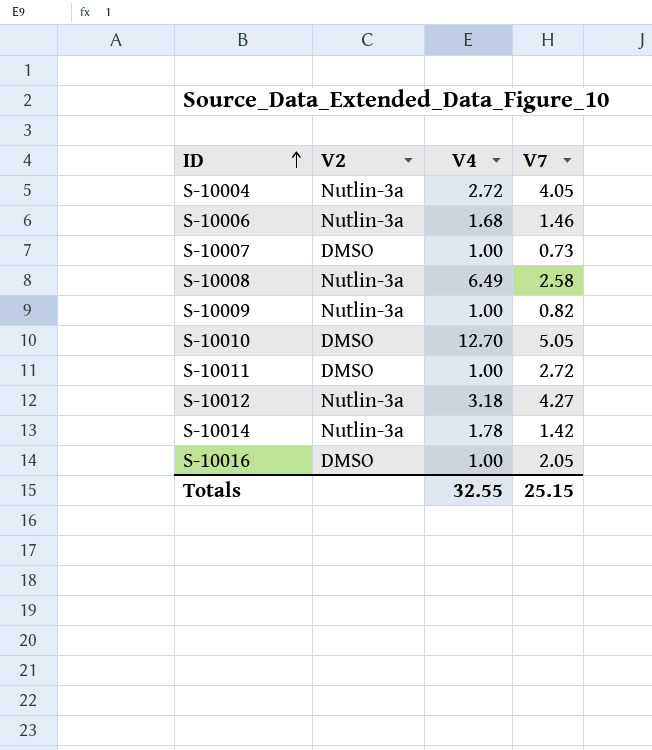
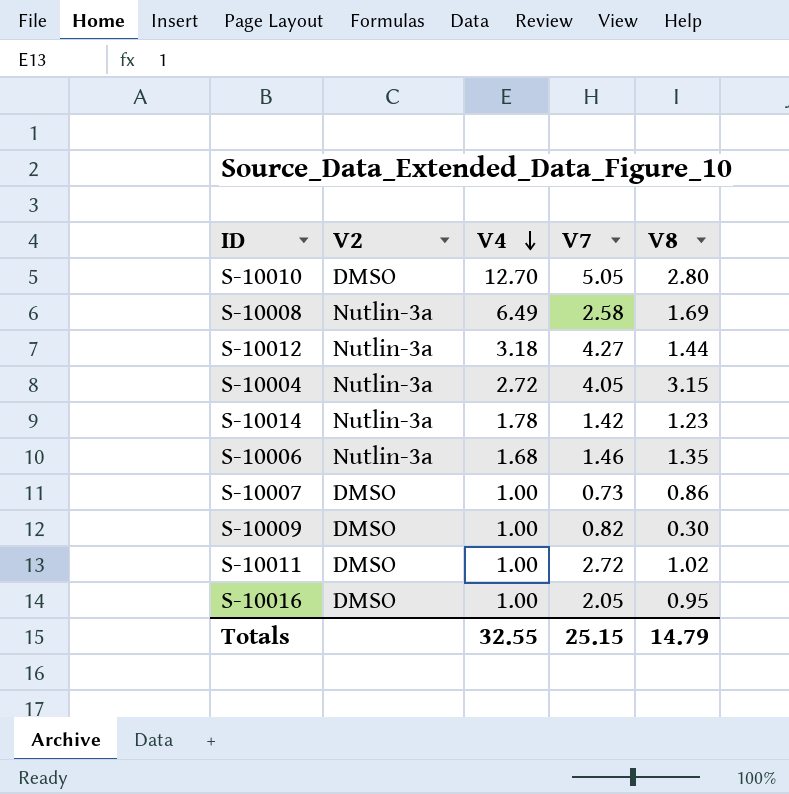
row order: ID ascending -> V4 descending
column V8 | position: none -> 5
S-10009 | V2: Nutlin-3a -> DMSO

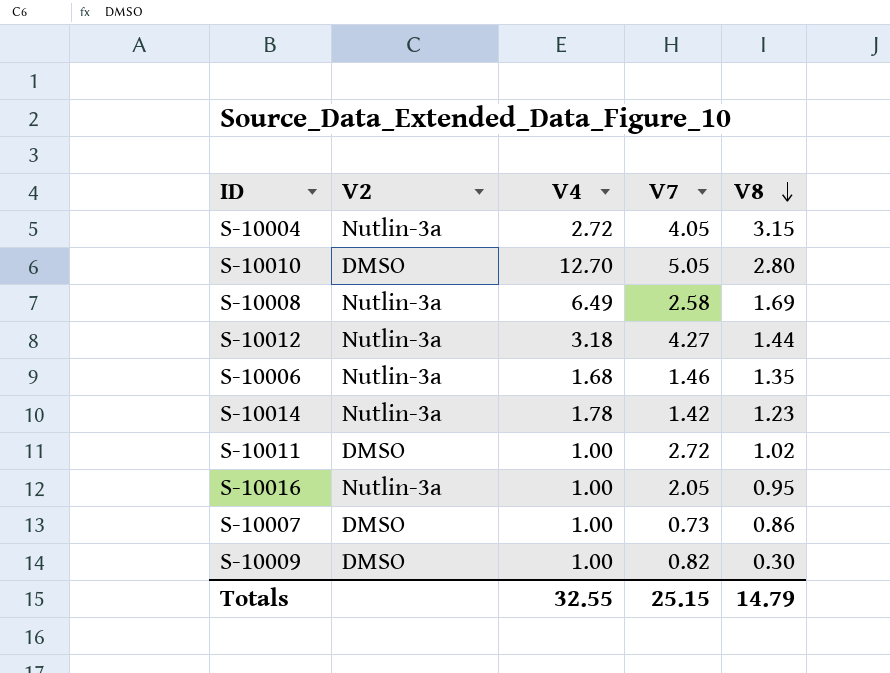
row order: V4 descending -> V8 descending
S-10016 | V2: DMSO -> Nutlin-3a

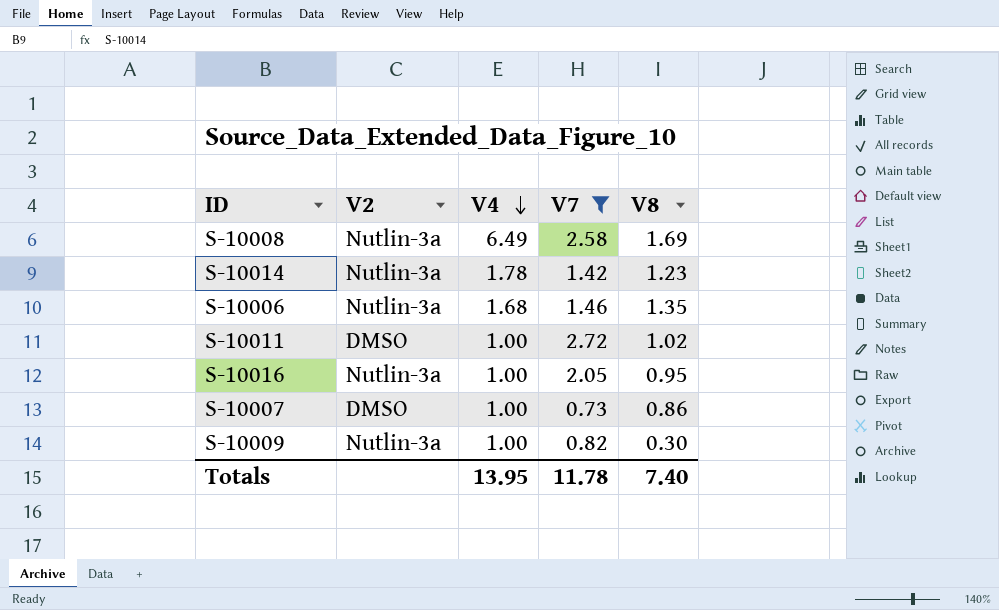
filter: none -> V7 <= 2.72
row order: V8 descending -> V4 descending
S-10009 | V2: DMSO -> Nutlin-3a
Totals | V4: 32.55 -> 13.95
Totals | V7: 25.15 -> 11.78
Totals | V8: 14.79 -> 7.40

